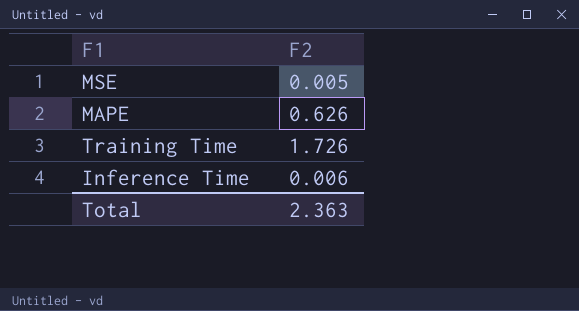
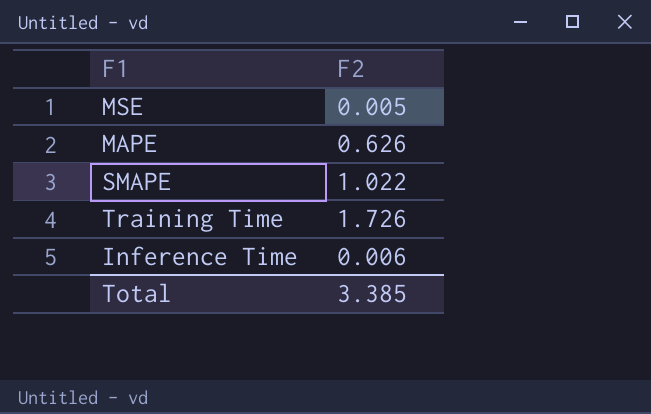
row SMAPE: none -> 1.022
Total | F2: 2.363 -> 3.385

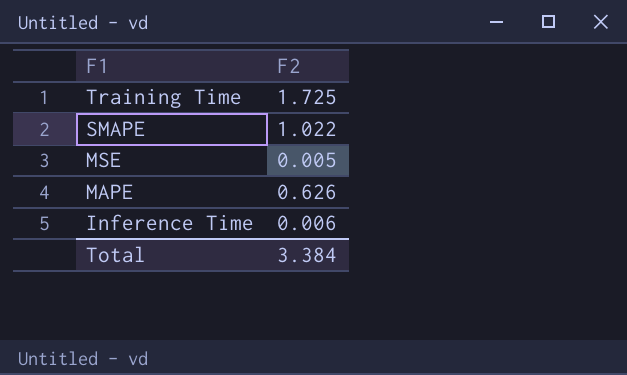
row order: none -> F1 descending
Training Time | F2: 1.726 -> 1.725
Total | F2: 3.385 -> 3.384

